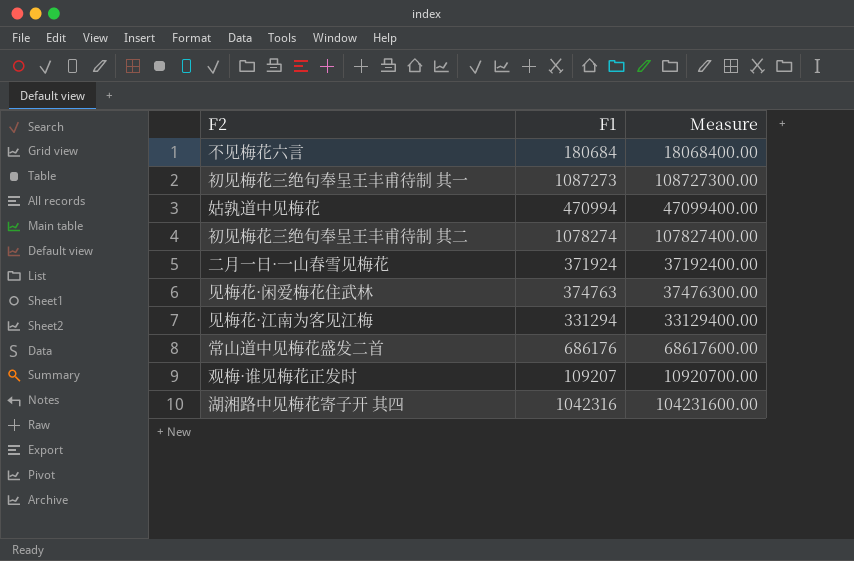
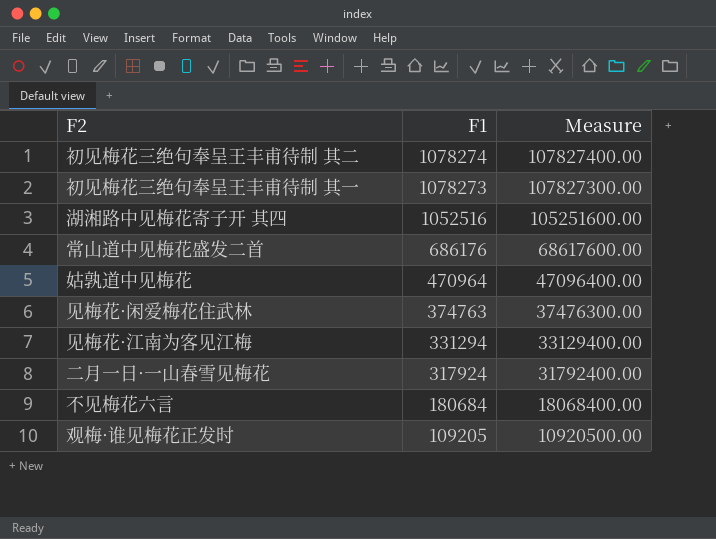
row order: none -> F1 descending
初见梅花三绝句奉呈王丰甫待制 其一 | F1: 1087273 -> 1078273
初见梅花三绝句奉呈王丰甫待制 其一 | Measure: 108727300.00 -> 107827300.00
湖湘路中见梅花寄子开 其四 | F1: 1042316 -> 1052516
湖湘路中见梅花寄子开 其四 | Measure: 104231600.00 -> 105251600.00
姑孰道中见梅花 | F1: 470994 -> 470964
姑孰道中见梅花 | Measure: 47099400.00 -> 47096400.00
二月一日·一山春雪见梅花 | F1: 371924 -> 317924
二月一日·一山春雪见梅花 | Measure: 37192400.00 -> 31792400.00
观梅·谁见梅花正发时 | F1: 109207 -> 109205
观梅·谁见梅花正发时 | Measure: 10920700.00 -> 10920500.00

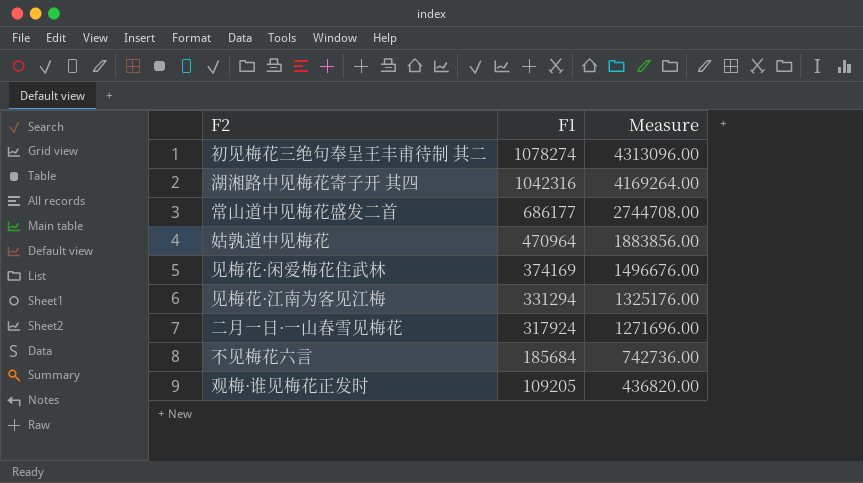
column Measure | formula: [F1] * 100 -> [F1] * 4
row 初见梅花三绝句奉呈王丰甫待制 其一: 1078273 | 107827300.00 -> none
湖湘路中见梅花寄子开 其四 | F1: 1052516 -> 1042316
常山道中见梅花盛发二首 | F1: 686176 -> 686177
见梅花·闲爱梅花住武林 | F1: 374763 -> 374169
不见梅花六言 | F1: 180684 -> 185684

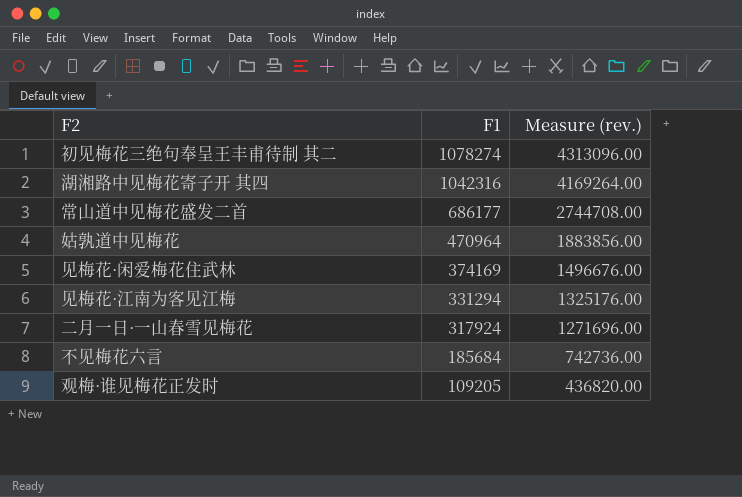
column name: Measure -> Measure (rev.)

